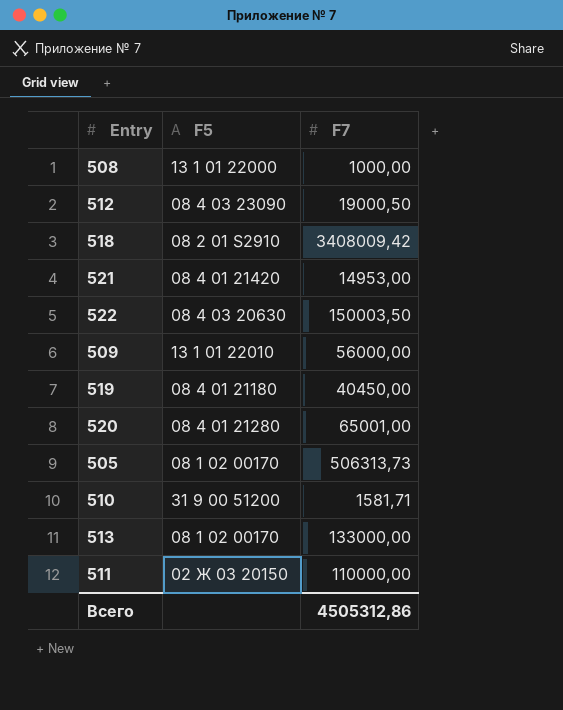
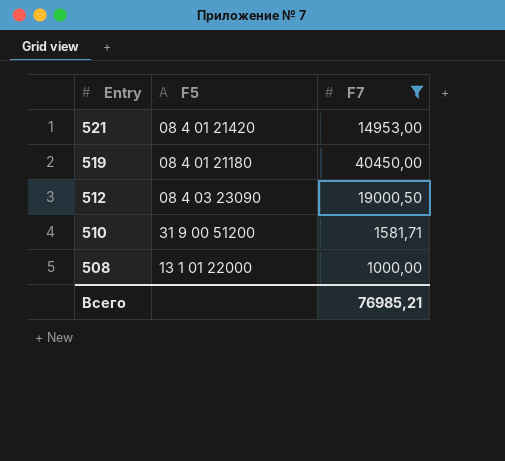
filter: none -> F7 <= 40450,00
row order: none -> Entry descending
Всего | F7: 4505312,86 -> 76985,21

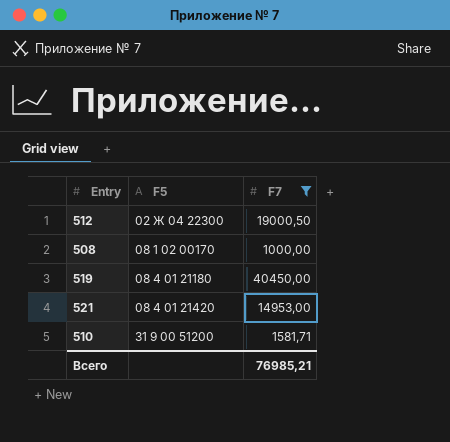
row order: Entry descending -> F5 ascending
512 | F5: 08 4 03 23090 -> 02 Ж 04 22300
508 | F5: 13 1 01 22000 -> 08 1 02 00170

